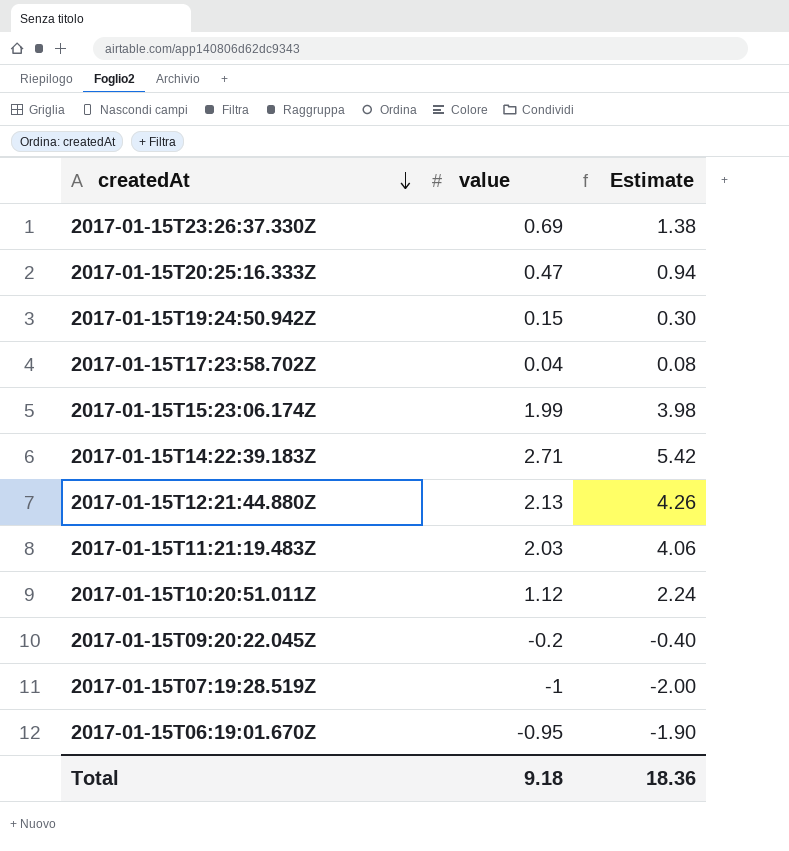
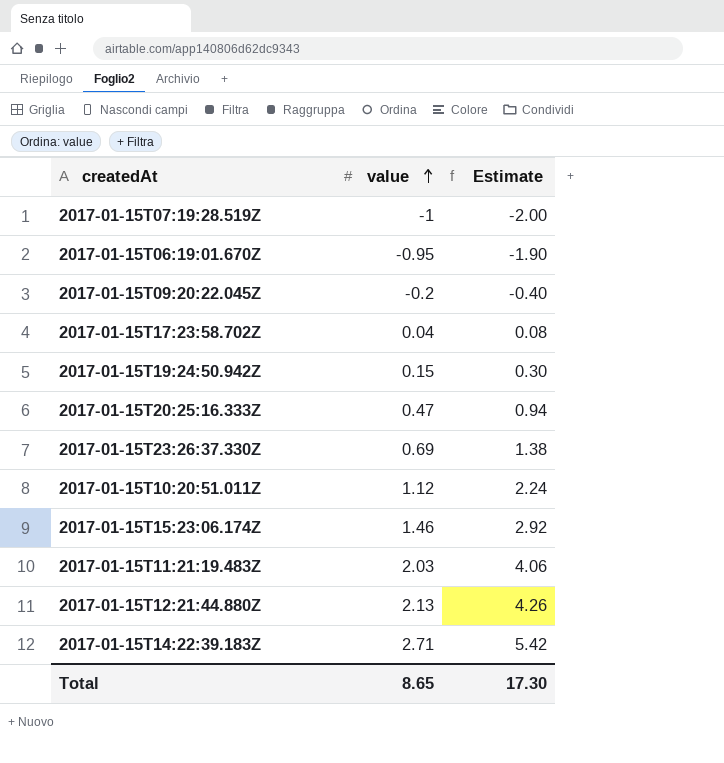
row order: createdAt descending -> value ascending
2017-01-15T15:23:06.174Z | value: 1.99 -> 1.46
2017-01-15T15:23:06.174Z | Estimate: 3.98 -> 2.92
Total | value: 9.18 -> 8.65
Total | Estimate: 18.36 -> 17.30

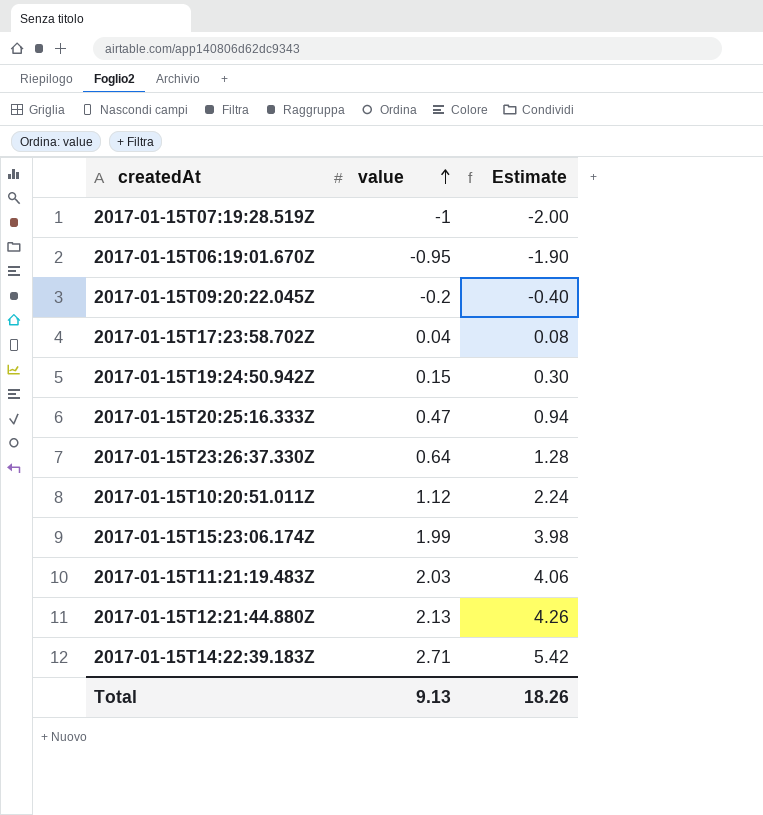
2017-01-15T23:26:37.330Z | value: 0.69 -> 0.64
2017-01-15T23:26:37.330Z | Estimate: 1.38 -> 1.28
2017-01-15T15:23:06.174Z | value: 1.46 -> 1.99
2017-01-15T15:23:06.174Z | Estimate: 2.92 -> 3.98
Total | value: 8.65 -> 9.13
Total | Estimate: 17.30 -> 18.26

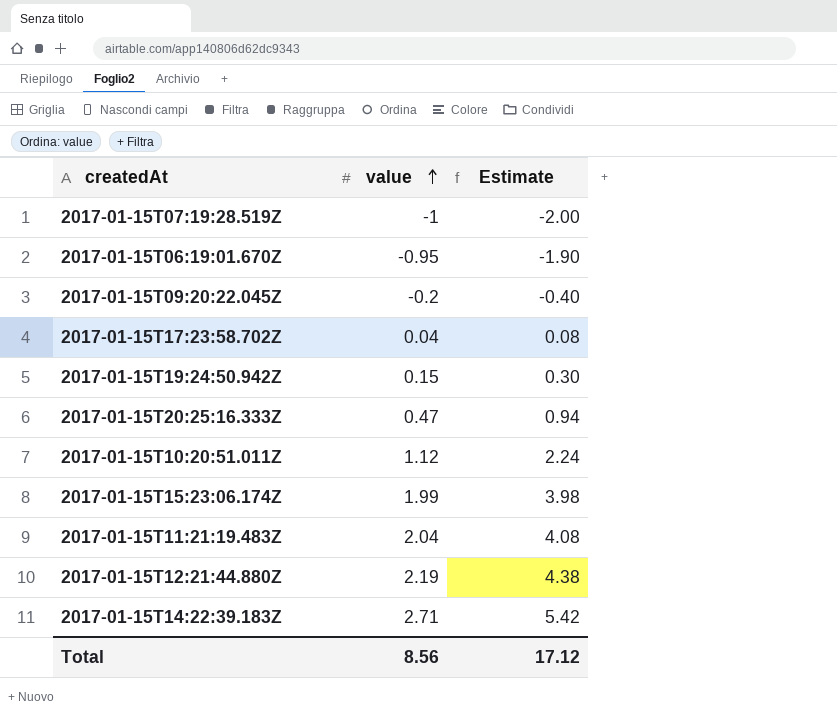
row 2017-01-15T23:26:37.330Z: 0.64 | 1.28 -> none
2017-01-15T11:21:19.483Z | value: 2.03 -> 2.04
2017-01-15T11:21:19.483Z | Estimate: 4.06 -> 4.08
2017-01-15T12:21:44.880Z | value: 2.13 -> 2.19
2017-01-15T12:21:44.880Z | Estimate: 4.26 -> 4.38
Total | value: 9.13 -> 8.56
Total | Estimate: 18.26 -> 17.12

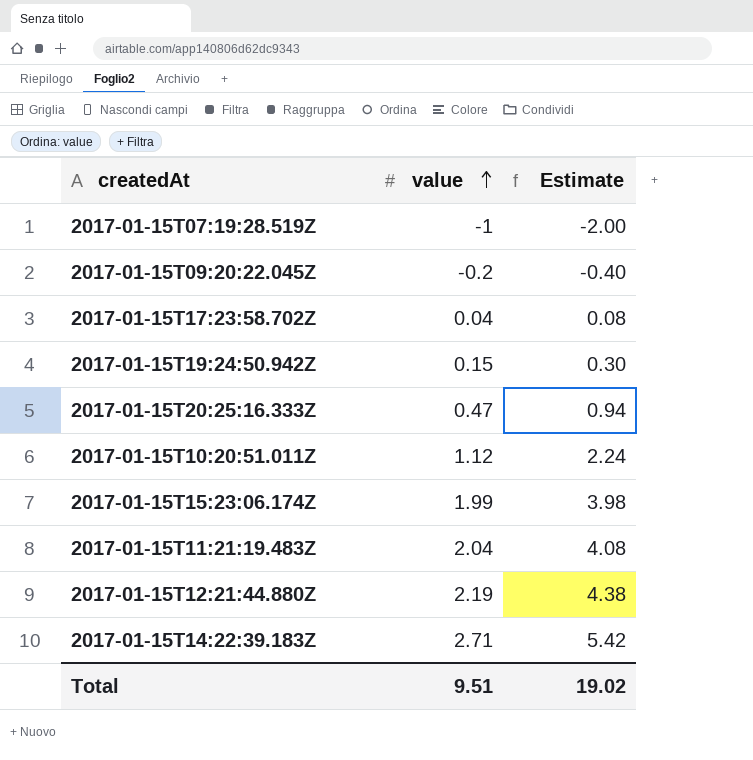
row 2017-01-15T06:19:01.670Z: -0.95 | -1.90 -> none
Total | value: 8.56 -> 9.51
Total | Estimate: 17.12 -> 19.02

